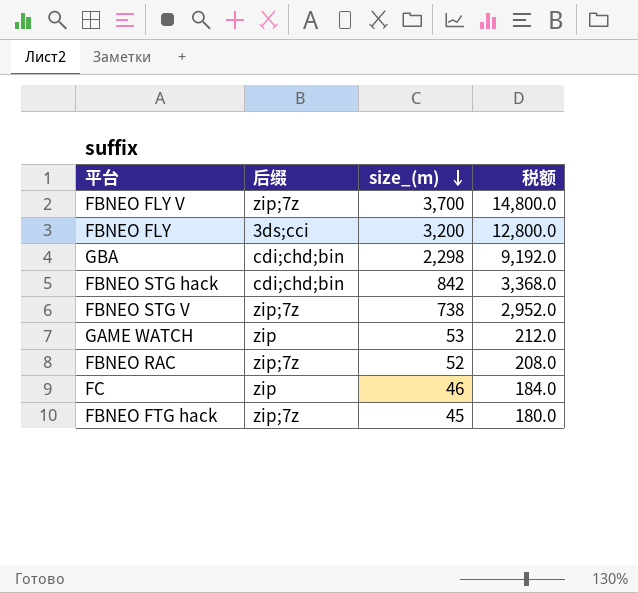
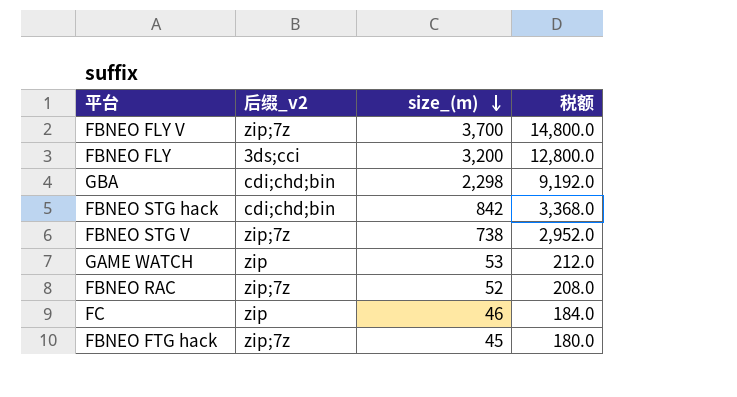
column name: 后缀 -> 后缀_v2

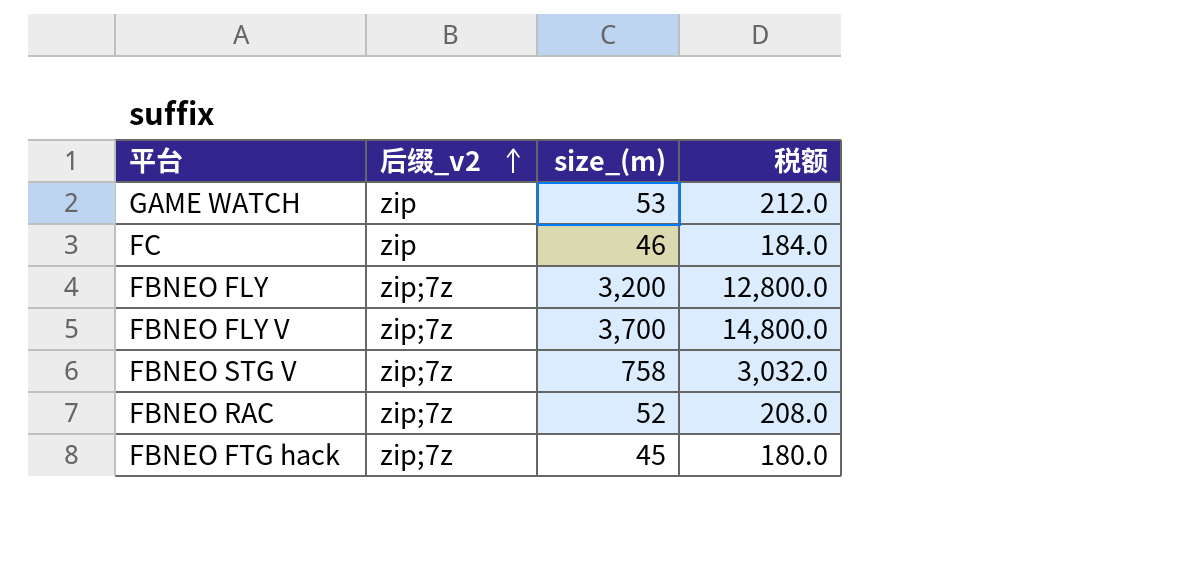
row order: size_(m) descending -> 后缀_v2 ascending
row GBA: cdi;chd;bin | 2,298 | 9,192.0 -> none
row FBNEO STG hack: cdi;chd;bin | 842 | 3,368.0 -> none
FBNEO FLY | 后缀_v2: 3ds;cci -> zip;7z
FBNEO STG V | size_(m): 738 -> 758
FBNEO STG V | 税额: 2,952.0 -> 3,032.0

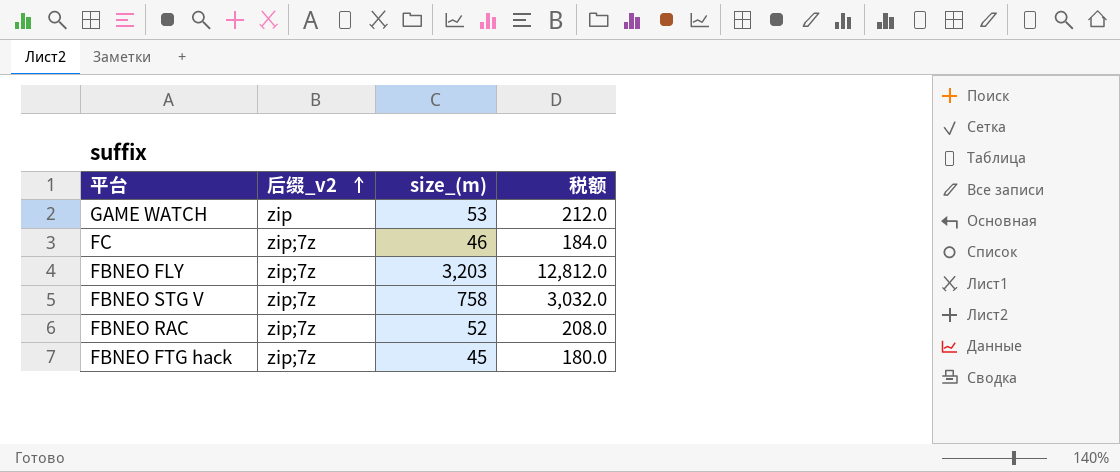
row FBNEO FLY V: zip;7z | 3,700 | 14,800.0 -> none
FC | 后缀_v2: zip -> zip;7z
FBNEO FLY | size_(m): 3,200 -> 3,203
FBNEO FLY | 税额: 12,800.0 -> 12,812.0

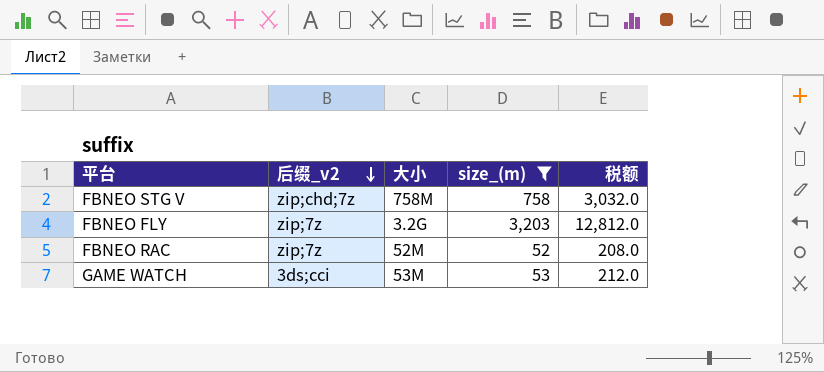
filter: none -> size_(m) >= 52
row order: 后缀_v2 ascending -> 后缀_v2 descending
column 大小 | position: none -> 3
FBNEO STG V | 后缀_v2: zip;7z -> zip;chd;7z
GAME WATCH | 后缀_v2: zip -> 3ds;cci

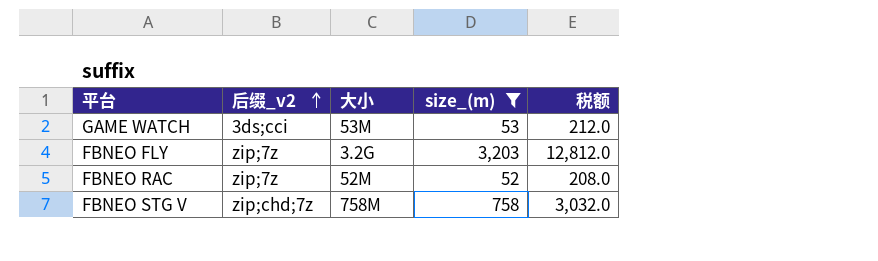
row order: 后缀_v2 descending -> 后缀_v2 ascending

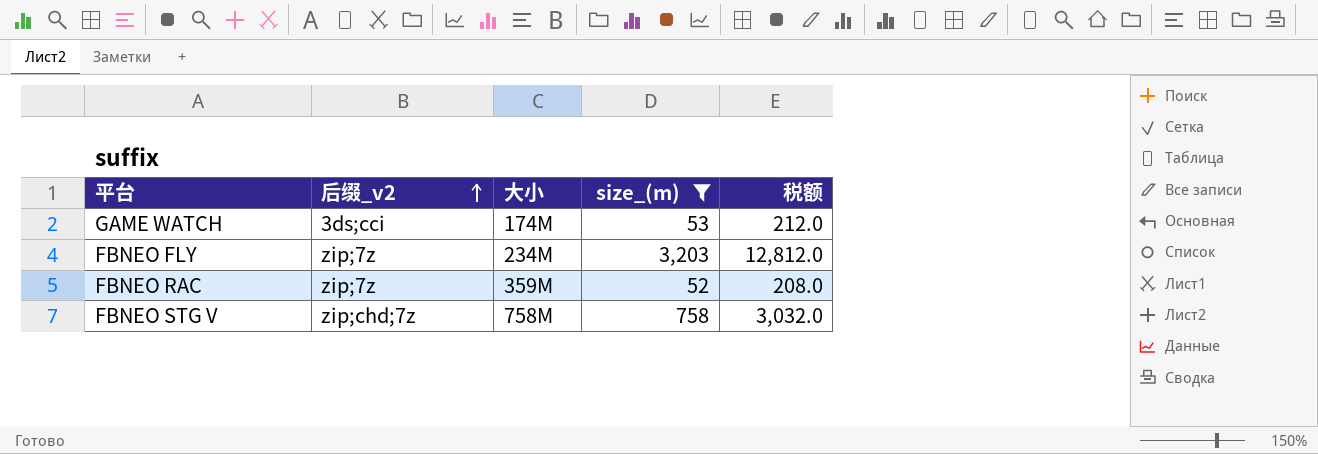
GAME WATCH | 大小: 53M -> 174M
FBNEO FLY | 大小: 3.2G -> 234M
FBNEO RAC | 大小: 52M -> 359M

